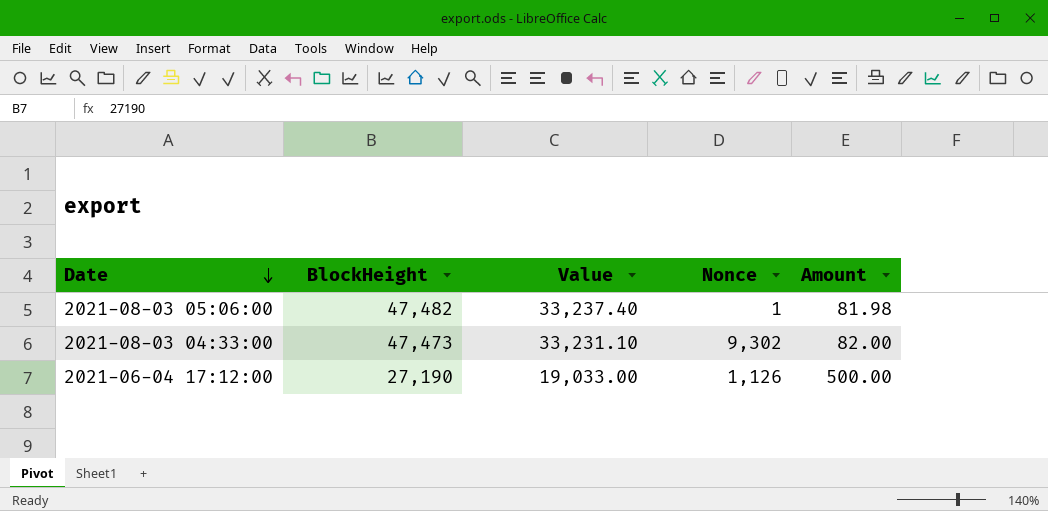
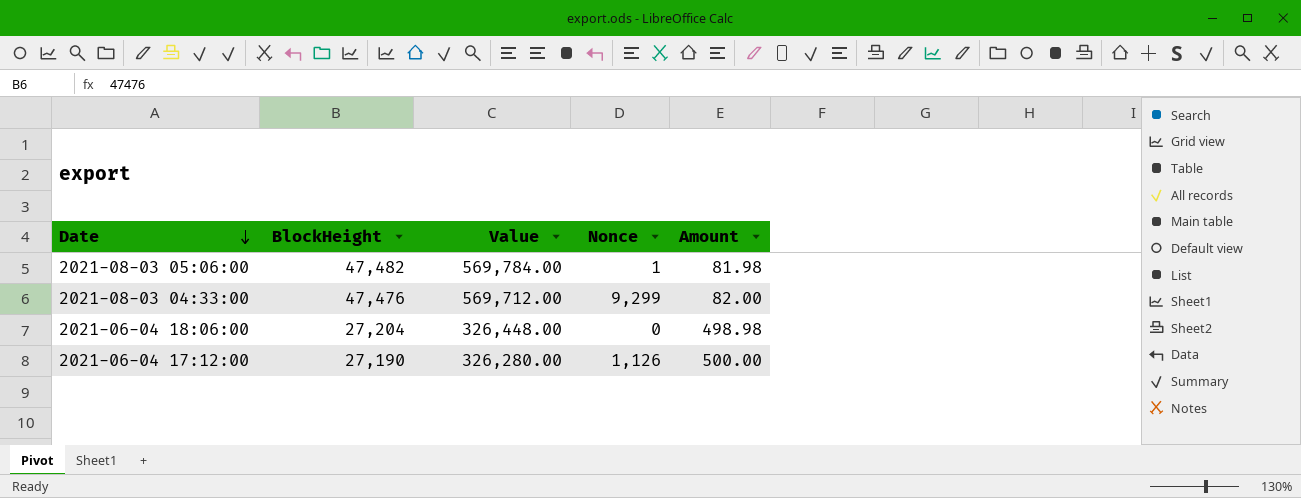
column Value | formula: [BlockHeight] * 0.7 -> [BlockHeight] * 12
2021-08-03 04:33:00 | BlockHeight: 47,473 -> 47,476
2021-08-03 04:33:00 | Nonce: 9,302 -> 9,299
row 2021-06-04 18:06:00: none -> 27,204 | 326,448.00 | 0 | 498.98

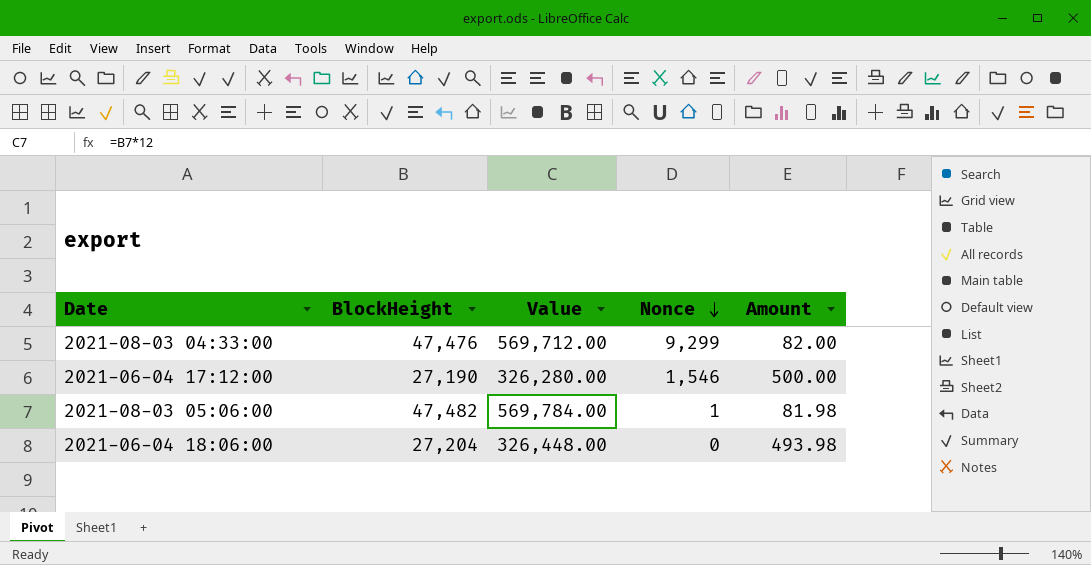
row order: Date descending -> Nonce descending
2021-06-04 17:12:00 | Nonce: 1,126 -> 1,546
2021-06-04 18:06:00 | Amount: 498.98 -> 493.98

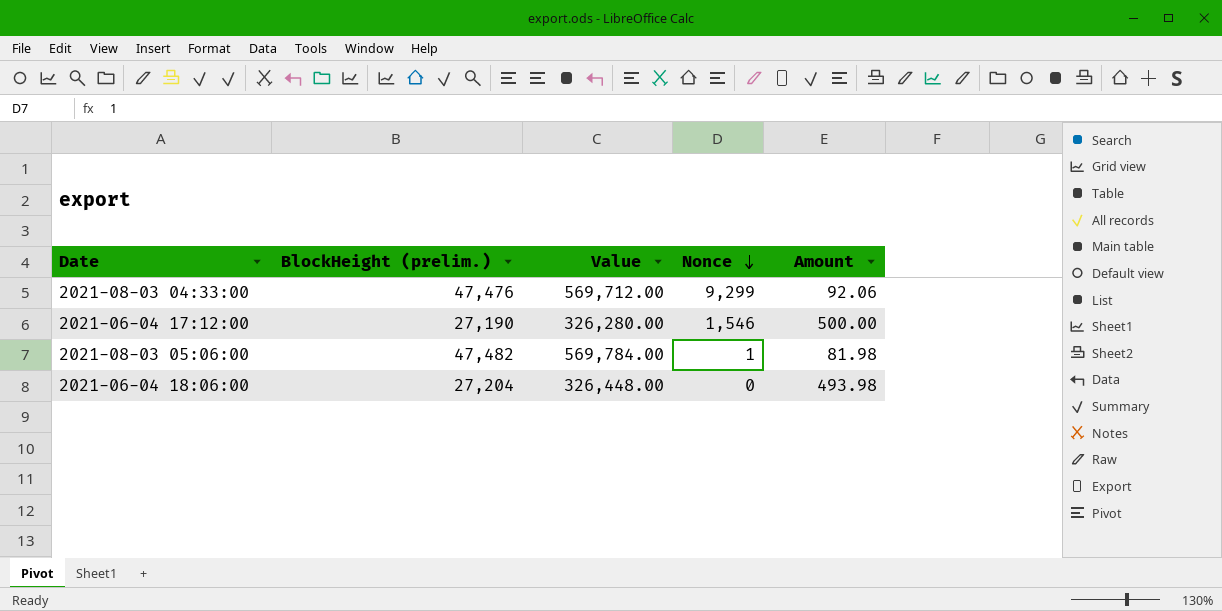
column name: BlockHeight -> BlockHeight (prelim.)
2021-08-03 04:33:00 | Amount: 82.00 -> 92.06

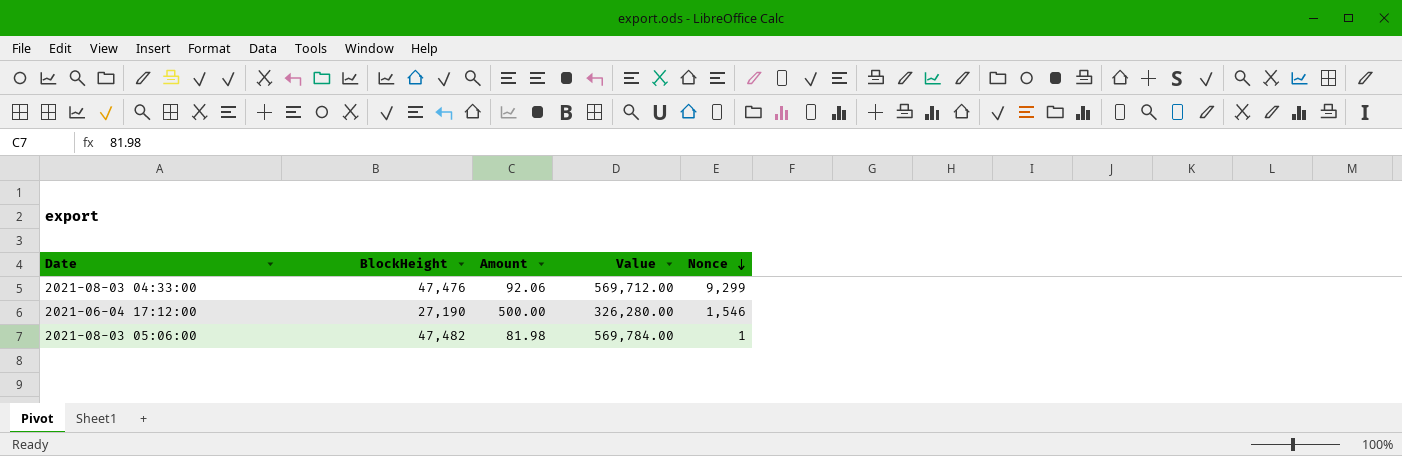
column name: BlockHeight (prelim.) -> BlockHeight
column Amount | position: 5 -> 3
row 2021-06-04 18:06:00: 27,204 | 326,448.00 | 0 | 493.98 -> none

